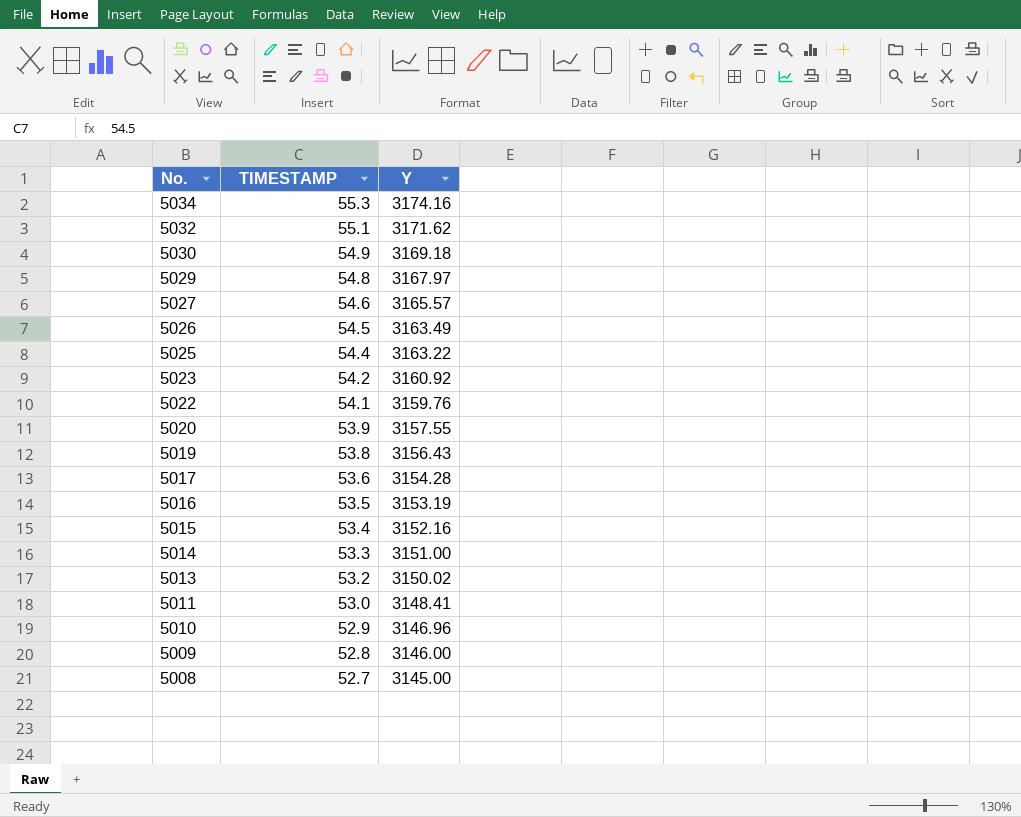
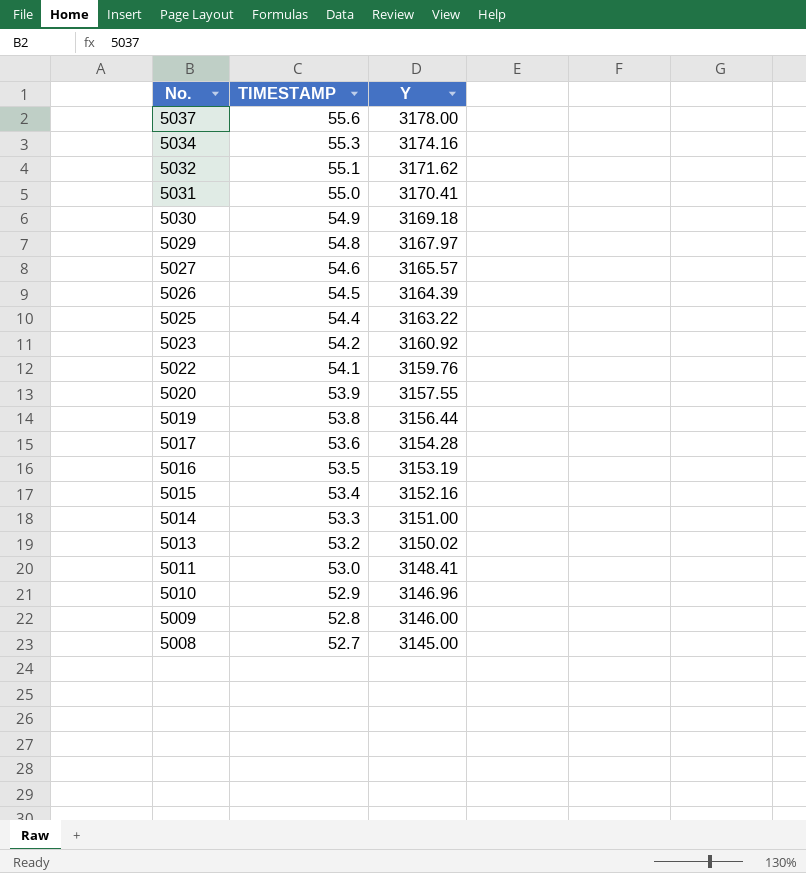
row 5037: none -> 55.6 | 3178.00
row 5031: none -> 55.0 | 3170.41
5026 | Y: 3163.49 -> 3164.39
5019 | Y: 3156.43 -> 3156.44

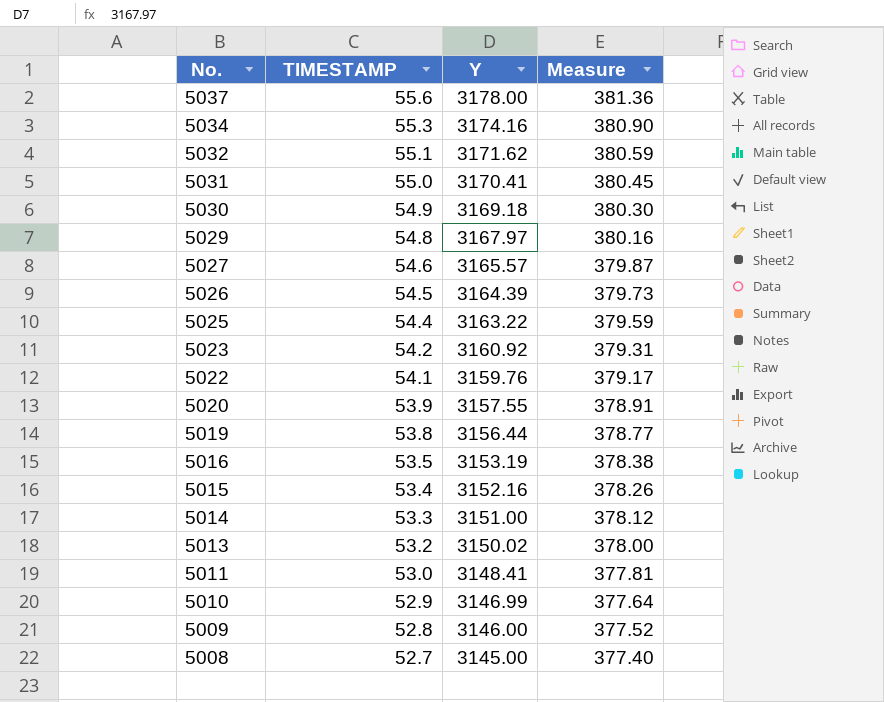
column Measure | formula: none -> [Y] * 0.12
row 5017: 53.6 | 3154.28 -> none
5010 | Y: 3146.96 -> 3146.99

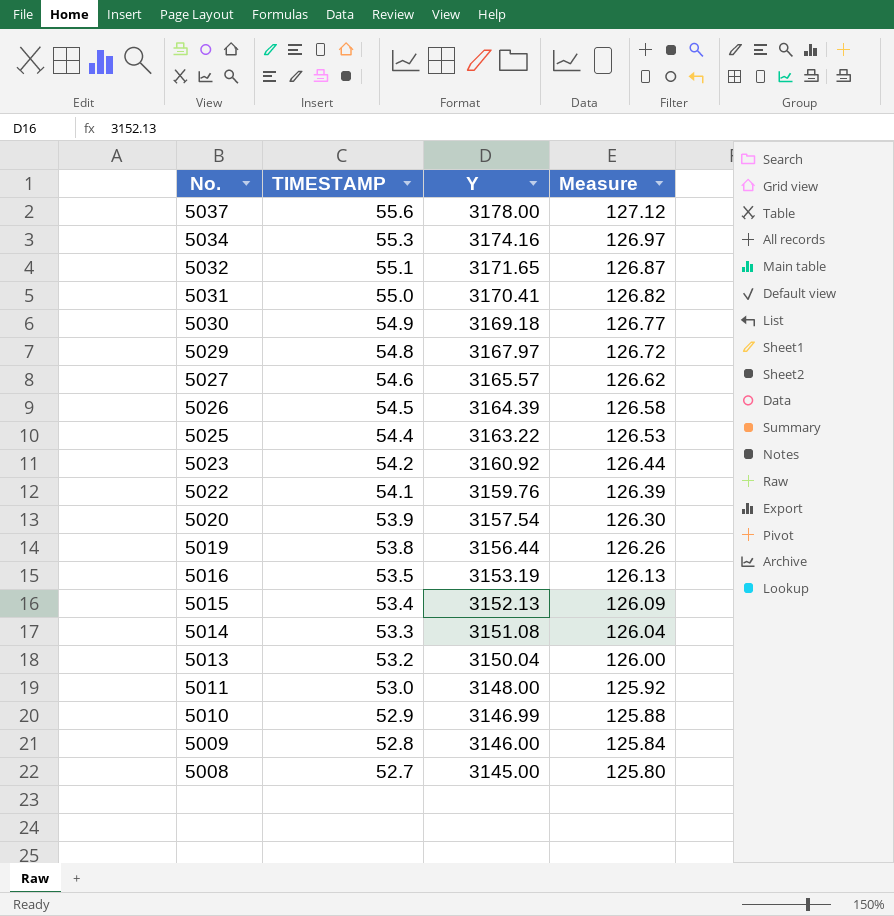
column Measure | formula: [Y] * 0.12 -> [Y] * 0.04
5032 | Y: 3171.62 -> 3171.65
5020 | Y: 3157.55 -> 3157.54
5015 | Y: 3152.16 -> 3152.13
5014 | Y: 3151.00 -> 3151.08
5013 | Y: 3150.02 -> 3150.04
5011 | Y: 3148.41 -> 3148.00

